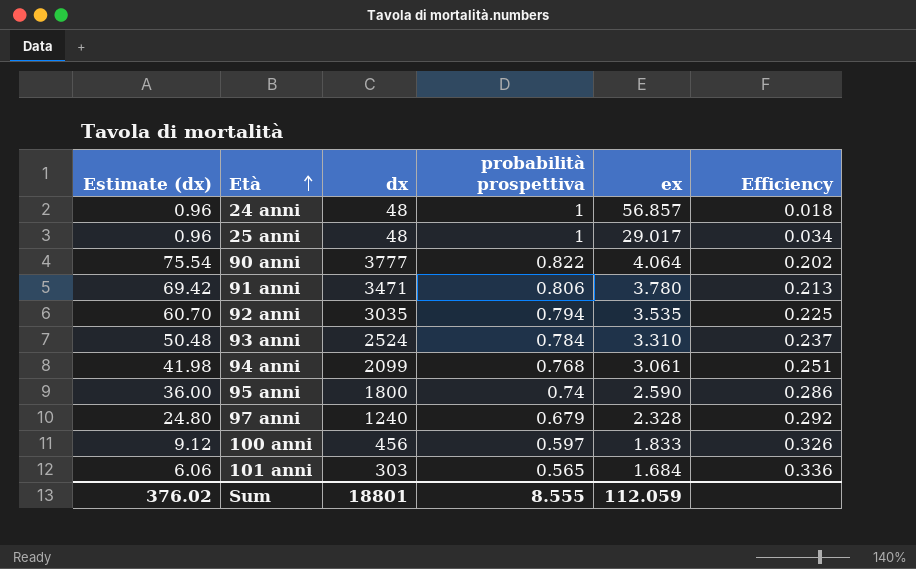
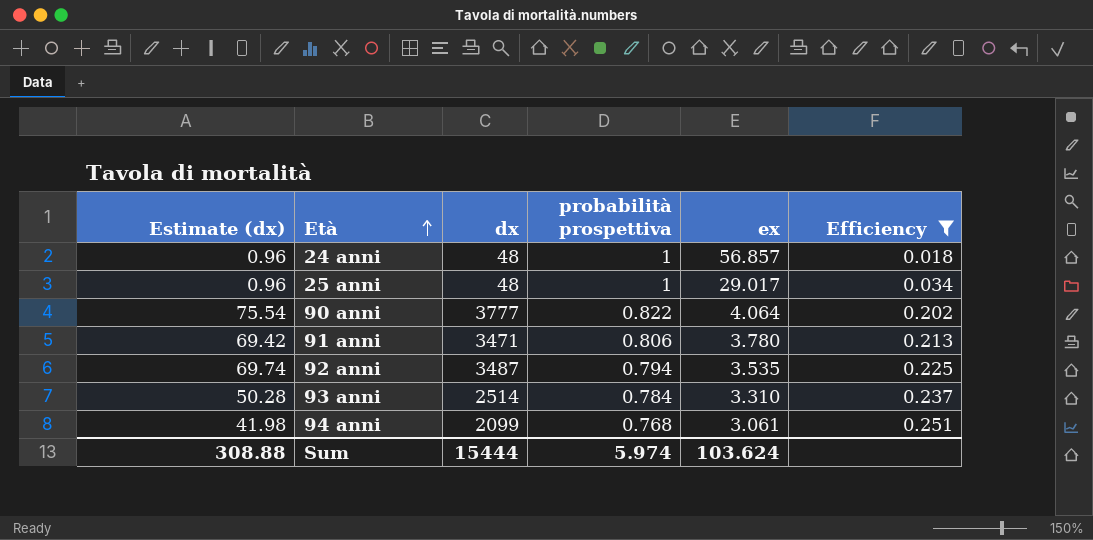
filter: none -> Efficiency <= 0.251
92 anni | Estimate (dx): 60.70 -> 69.74
92 anni | dx: 3035 -> 3487
93 anni | Estimate (dx): 50.48 -> 50.28
93 anni | dx: 2524 -> 2514
Sum | Estimate (dx): 376.02 -> 308.88
Sum | dx: 18801 -> 15444
Sum | probabilità prospettiva: 8.555 -> 5.974
Sum | ex: 112.059 -> 103.624

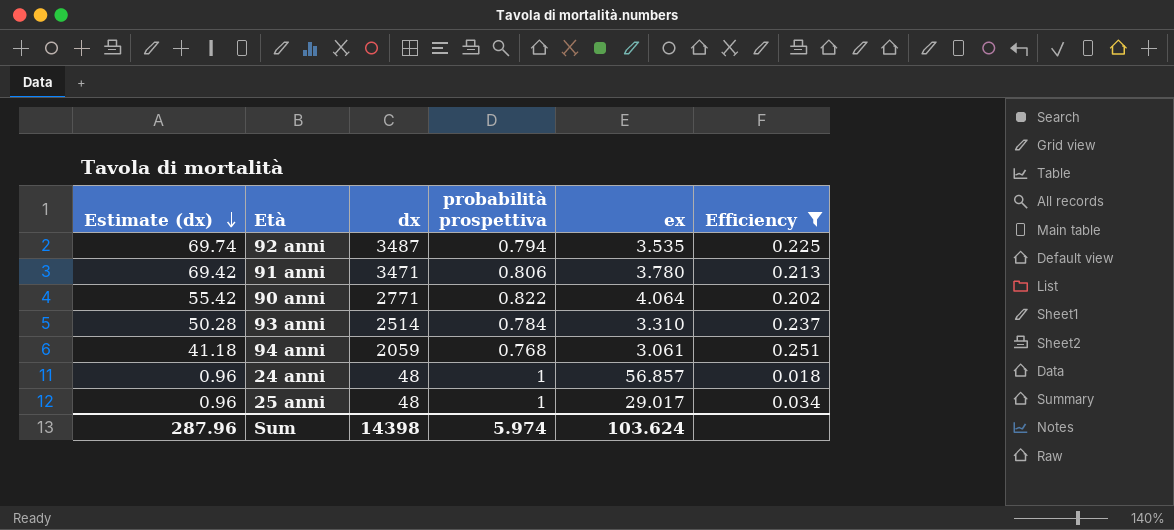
row order: Età ascending -> Estimate (dx) descending
90 anni | Estimate (dx): 75.54 -> 55.42
90 anni | dx: 3777 -> 2771
94 anni | Estimate (dx): 41.98 -> 41.18
94 anni | dx: 2099 -> 2059
Sum | Estimate (dx): 308.88 -> 287.96
Sum | dx: 15444 -> 14398

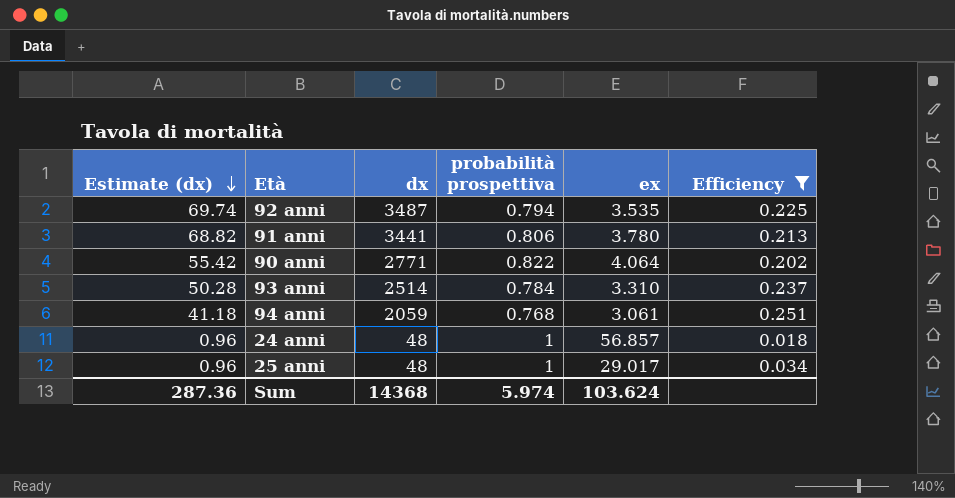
91 anni | Estimate (dx): 69.42 -> 68.82
91 anni | dx: 3471 -> 3441
Sum | Estimate (dx): 287.96 -> 287.36
Sum | dx: 14398 -> 14368

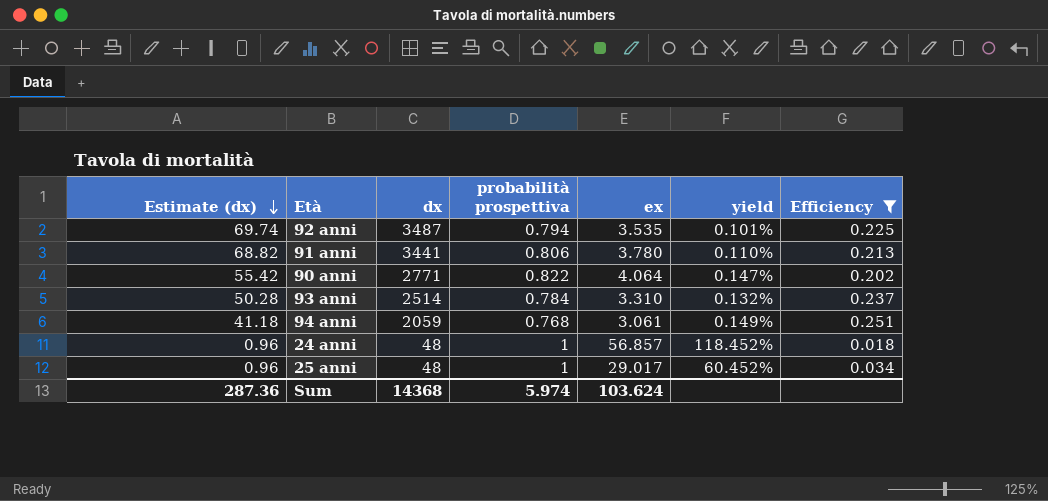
column yield | formula: none -> [ex] / [dx]

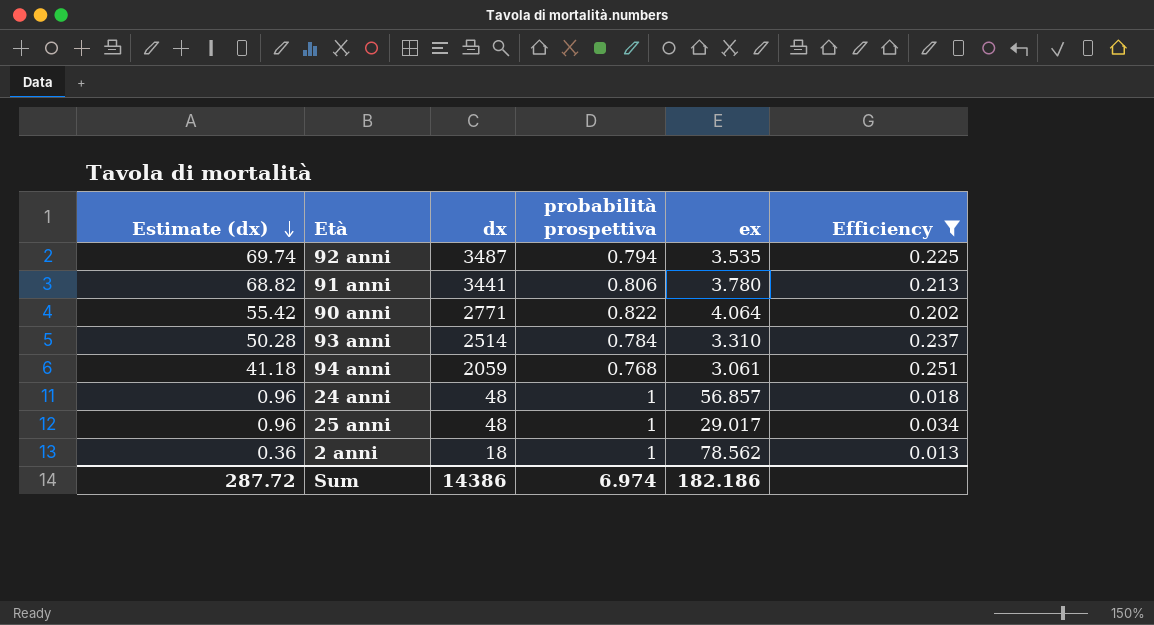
column yield | formula: [ex] / [dx] -> none
row 2 anni: none -> 0.36 | 18 | 1 | 78.562 | 0.013
Sum | Estimate (dx): 287.36 -> 287.72
Sum | dx: 14368 -> 14386
Sum | probabilità prospettiva: 5.974 -> 6.974
Sum | ex: 103.624 -> 182.186

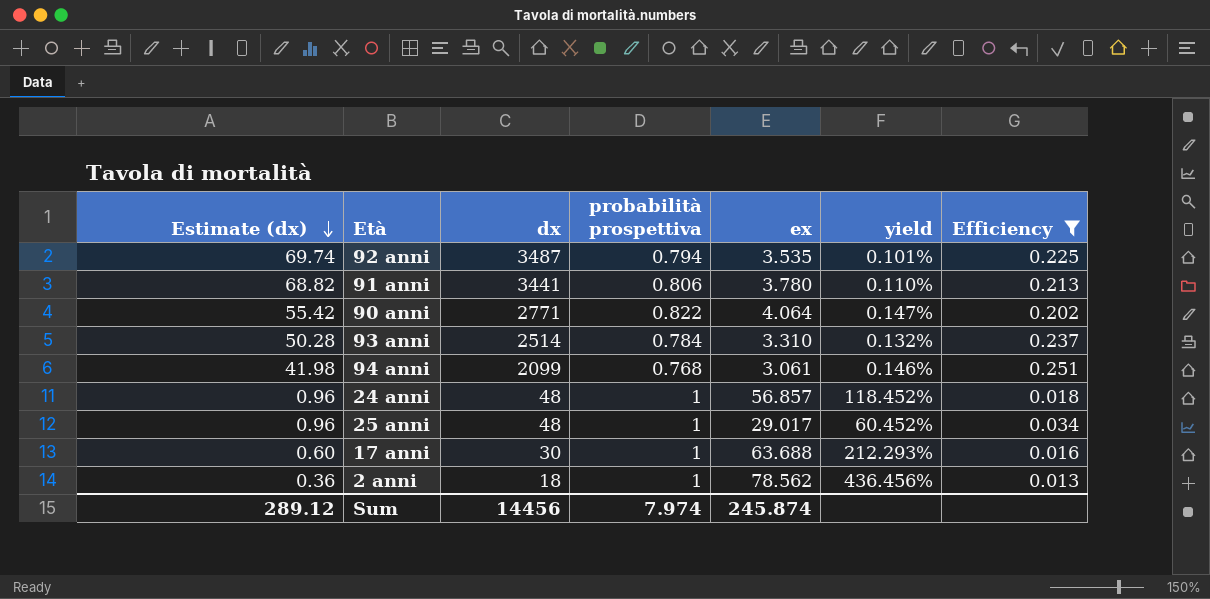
column yield | formula: none -> [ex] / [dx]
94 anni | Estimate (dx): 41.18 -> 41.98
94 anni | dx: 2059 -> 2099
row 17 anni: none -> 0.60 | 30 | 1 | 63.688 | 212.293% | 0.016
Sum | Estimate (dx): 287.72 -> 289.12
Sum | dx: 14386 -> 14456
Sum | probabilità prospettiva: 6.974 -> 7.974
Sum | ex: 182.186 -> 245.874

